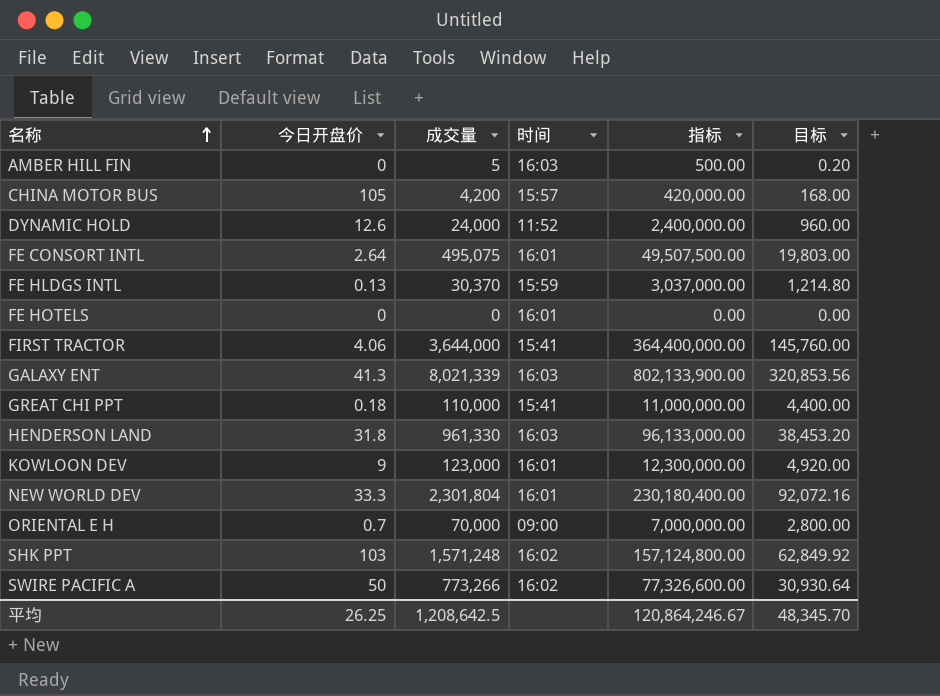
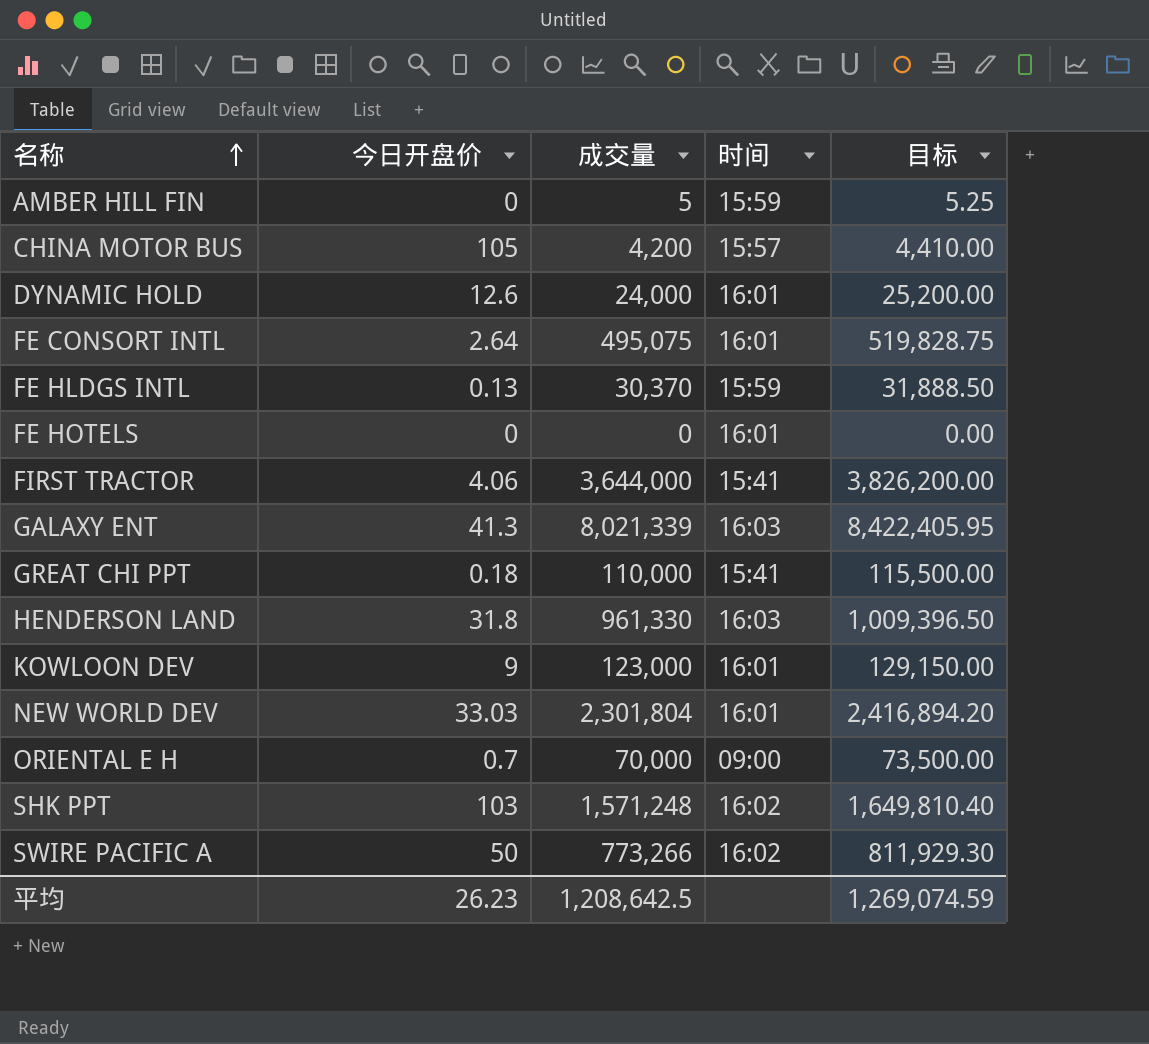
column 指标 | formula: [成交量] * 100 -> none
column 目标 | formula: [成交量] * 0.04 -> [成交量] * 1.05
AMBER HILL FIN | 时间: 16:03 -> 15:59
DYNAMIC HOLD | 时间: 11:52 -> 16:01
NEW WORLD DEV | 今日开盘价: 33.3 -> 33.03
平均 | 今日开盘价: 26.25 -> 26.23
平均 | 目标: 48,345.70 -> 1,269,074.59

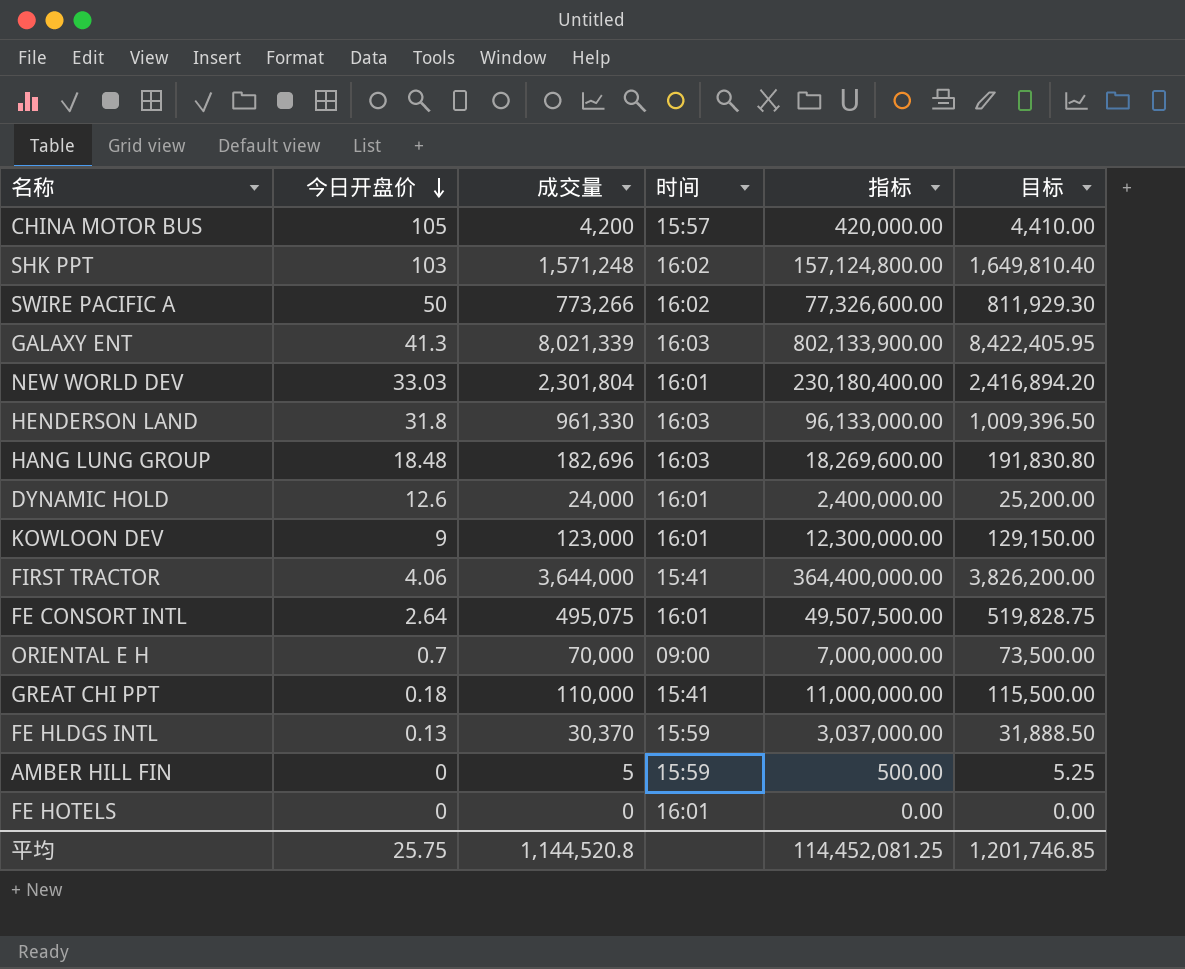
row order: 名称 ascending -> 今日开盘价 descending
column 指标 | formula: none -> [成交量] * 100
row HANG LUNG GROUP: none -> 18.48 | 182,696 | 16:03 | 18,269,600.00 | 191,830.80
平均 | 今日开盘价: 26.23 -> 25.75
平均 | 成交量: 1,208,642.5 -> 1,144,520.8
平均 | 目标: 1,269,074.59 -> 1,201,746.85

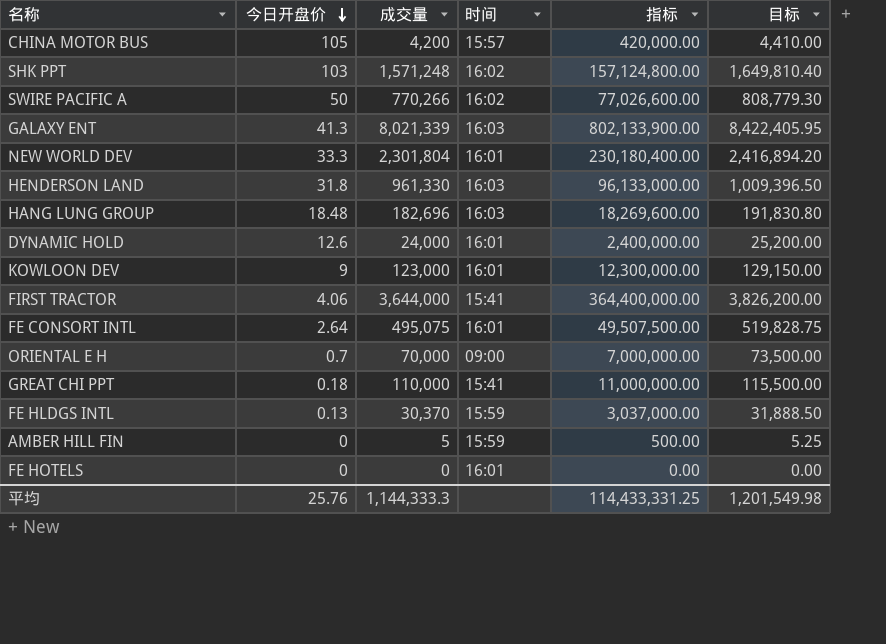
SWIRE PACIFIC A | 成交量: 773,266 -> 770,266
SWIRE PACIFIC A | 指标: 77,326,600.00 -> 77,026,600.00
SWIRE PACIFIC A | 目标: 811,929.30 -> 808,779.30
NEW WORLD DEV | 今日开盘价: 33.03 -> 33.3
平均 | 今日开盘价: 25.75 -> 25.76
平均 | 成交量: 1,144,520.8 -> 1,144,333.3
平均 | 指标: 114,452,081.25 -> 114,433,331.25
平均 | 目标: 1,201,746.85 -> 1,201,549.98

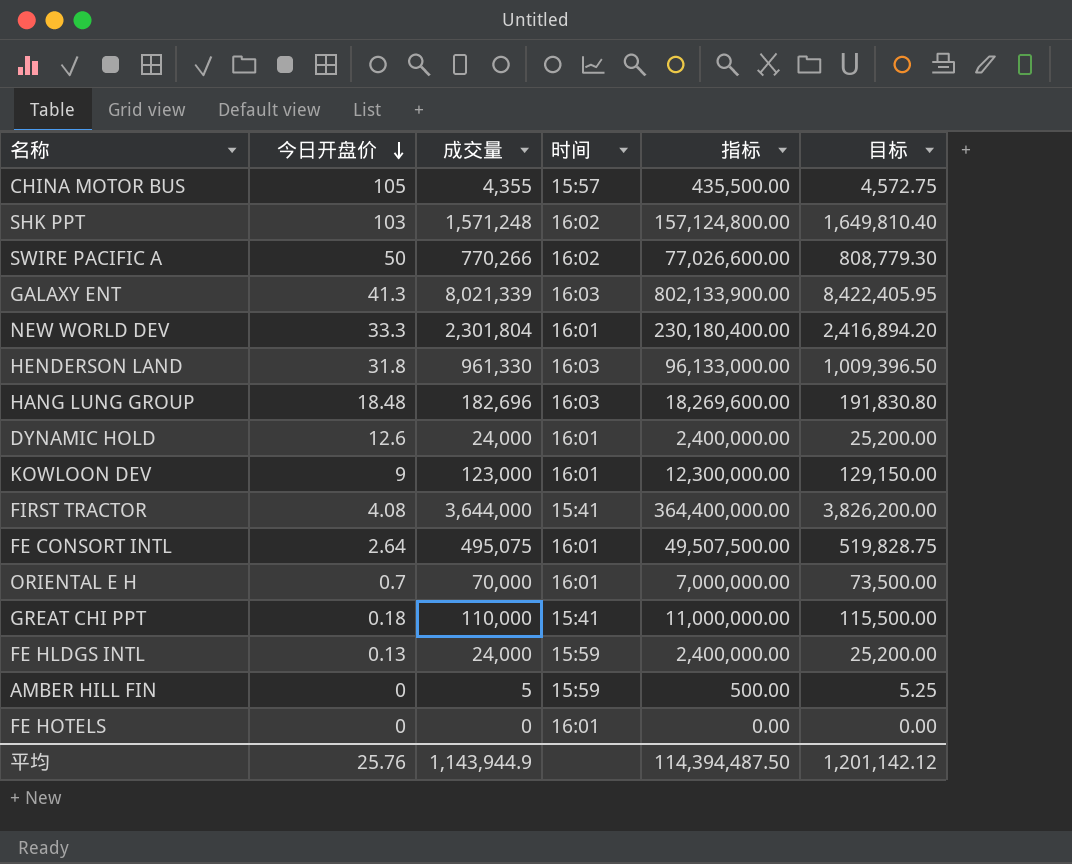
CHINA MOTOR BUS | 成交量: 4,200 -> 4,355
CHINA MOTOR BUS | 指标: 420,000.00 -> 435,500.00
CHINA MOTOR BUS | 目标: 4,410.00 -> 4,572.75
FIRST TRACTOR | 今日开盘价: 4.06 -> 4.08
ORIENTAL E H | 时间: 09:00 -> 16:01
FE HLDGS INTL | 成交量: 30,370 -> 24,000
FE HLDGS INTL | 指标: 3,037,000.00 -> 2,400,000.00
FE HLDGS INTL | 目标: 31,888.50 -> 25,200.00
平均 | 成交量: 1,144,333.3 -> 1,143,944.9
平均 | 指标: 114,433,331.25 -> 114,394,487.50
平均 | 目标: 1,201,549.98 -> 1,201,142.12

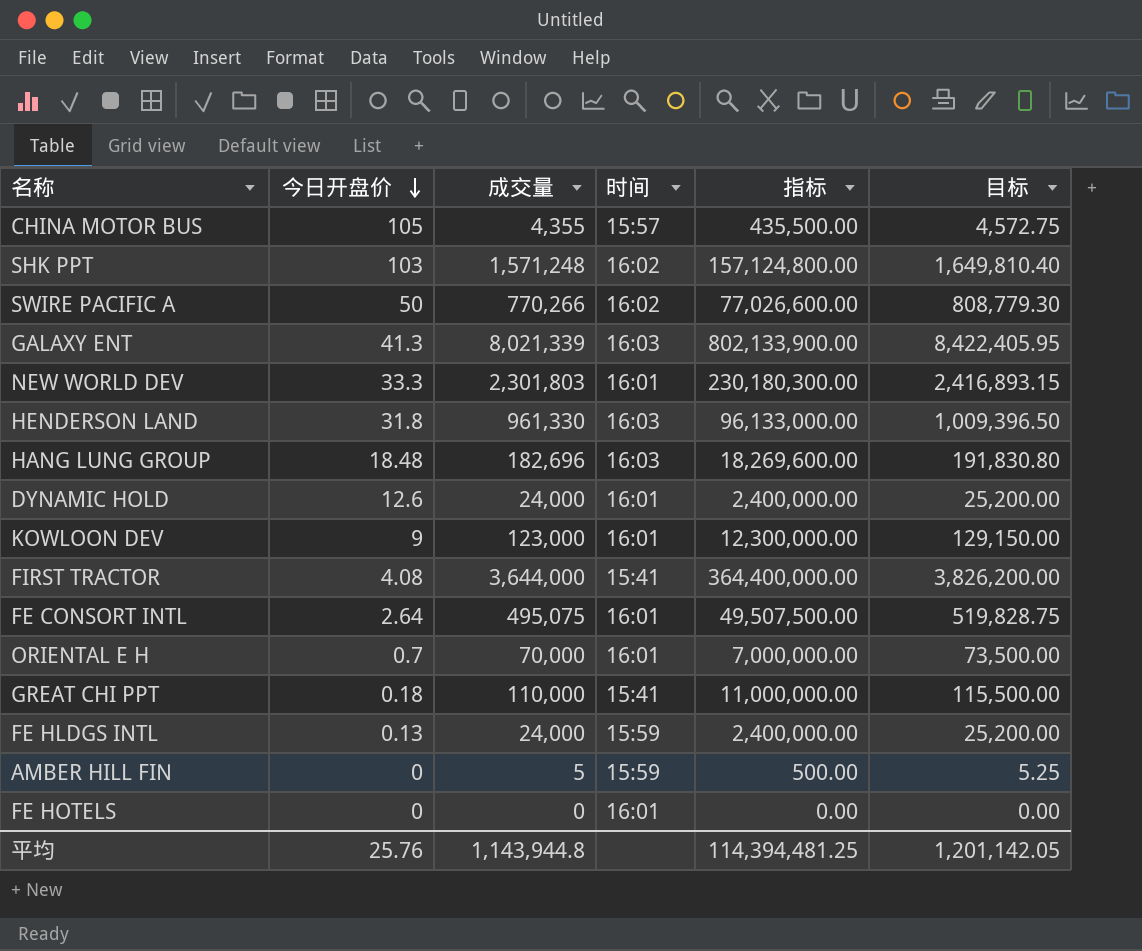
NEW WORLD DEV | 成交量: 2,301,804 -> 2,301,803
NEW WORLD DEV | 指标: 230,180,400.00 -> 230,180,300.00
NEW WORLD DEV | 目标: 2,416,894.20 -> 2,416,893.15
平均 | 成交量: 1,143,944.9 -> 1,143,944.8
平均 | 指标: 114,394,487.50 -> 114,394,481.25
平均 | 目标: 1,201,142.12 -> 1,201,142.05

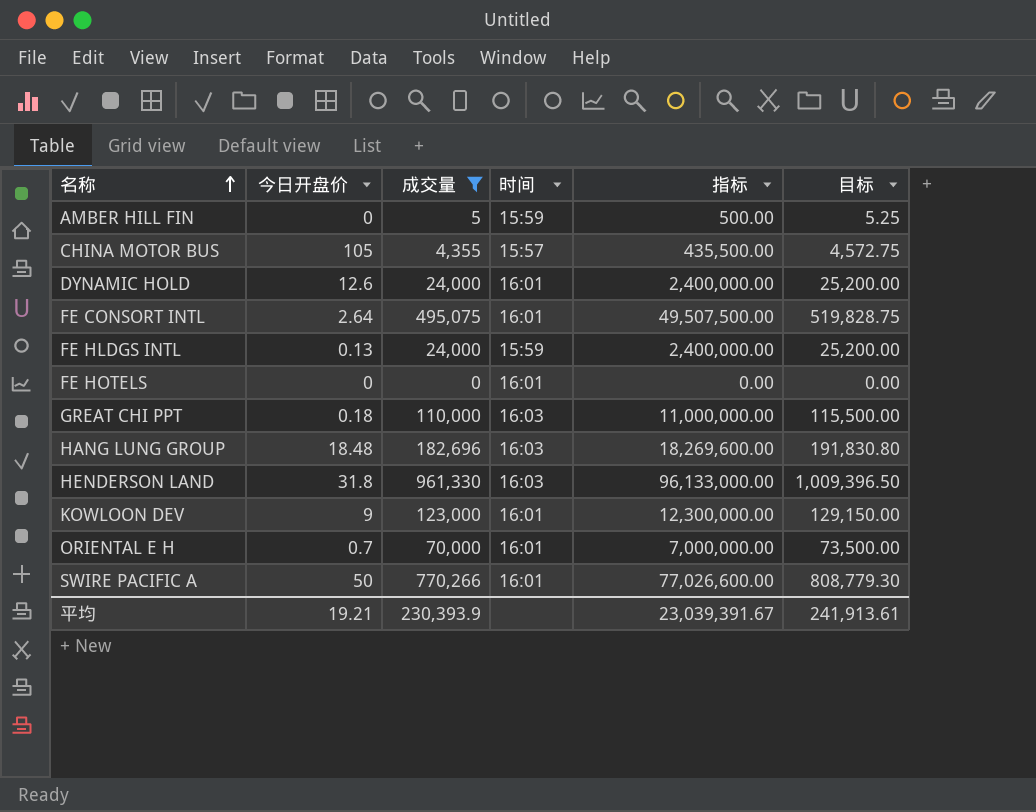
filter: none -> 成交量 <= 961,330
row order: 今日开盘价 descending -> 名称 ascending
GREAT CHI PPT | 时间: 15:41 -> 16:03
SWIRE PACIFIC A | 时间: 16:02 -> 16:01
平均 | 今日开盘价: 25.76 -> 19.21
平均 | 成交量: 1,143,944.8 -> 230,393.9
平均 | 指标: 114,394,481.25 -> 23,039,391.67
平均 | 目标: 1,201,142.05 -> 241,913.61

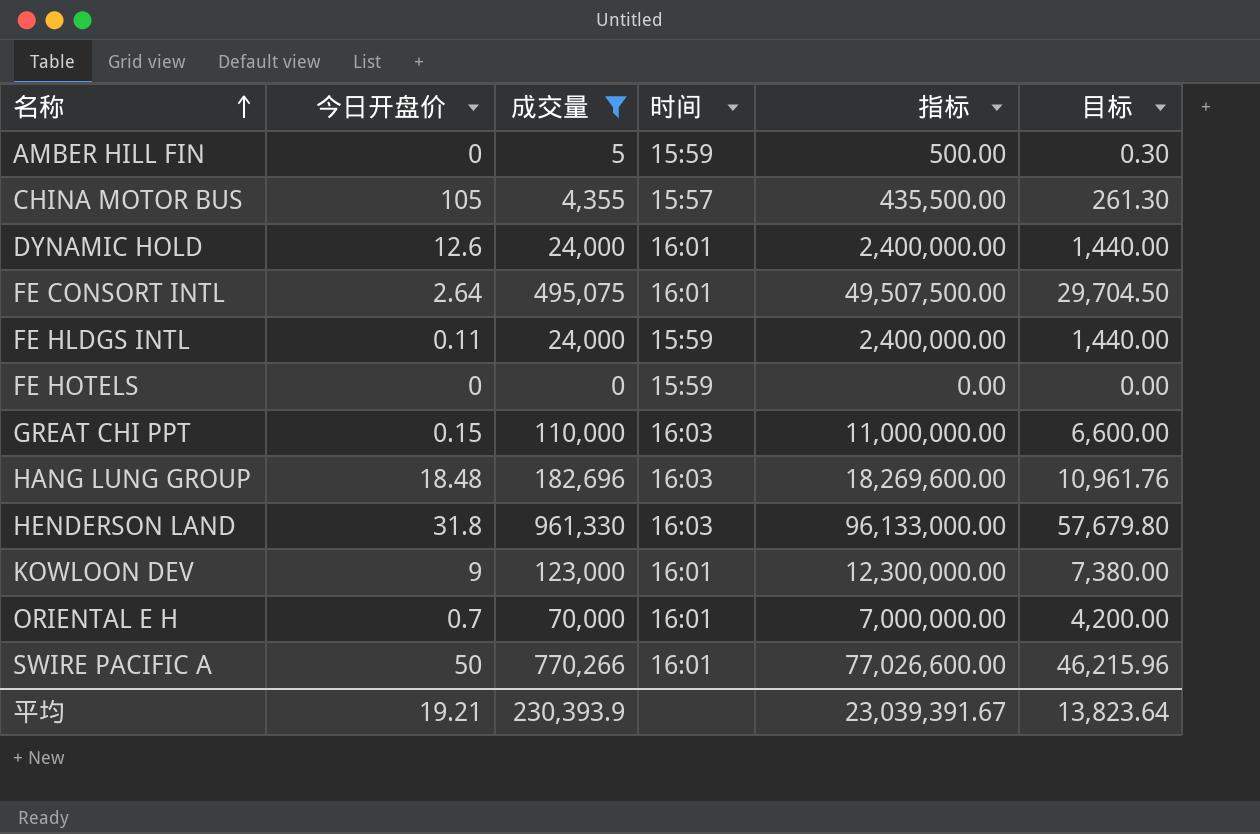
column 目标 | formula: [成交量] * 1.05 -> [成交量] * 0.06
FE HLDGS INTL | 今日开盘价: 0.13 -> 0.11
FE HOTELS | 时间: 16:01 -> 15:59
GREAT CHI PPT | 今日开盘价: 0.18 -> 0.15
平均 | 目标: 241,913.61 -> 13,823.64

